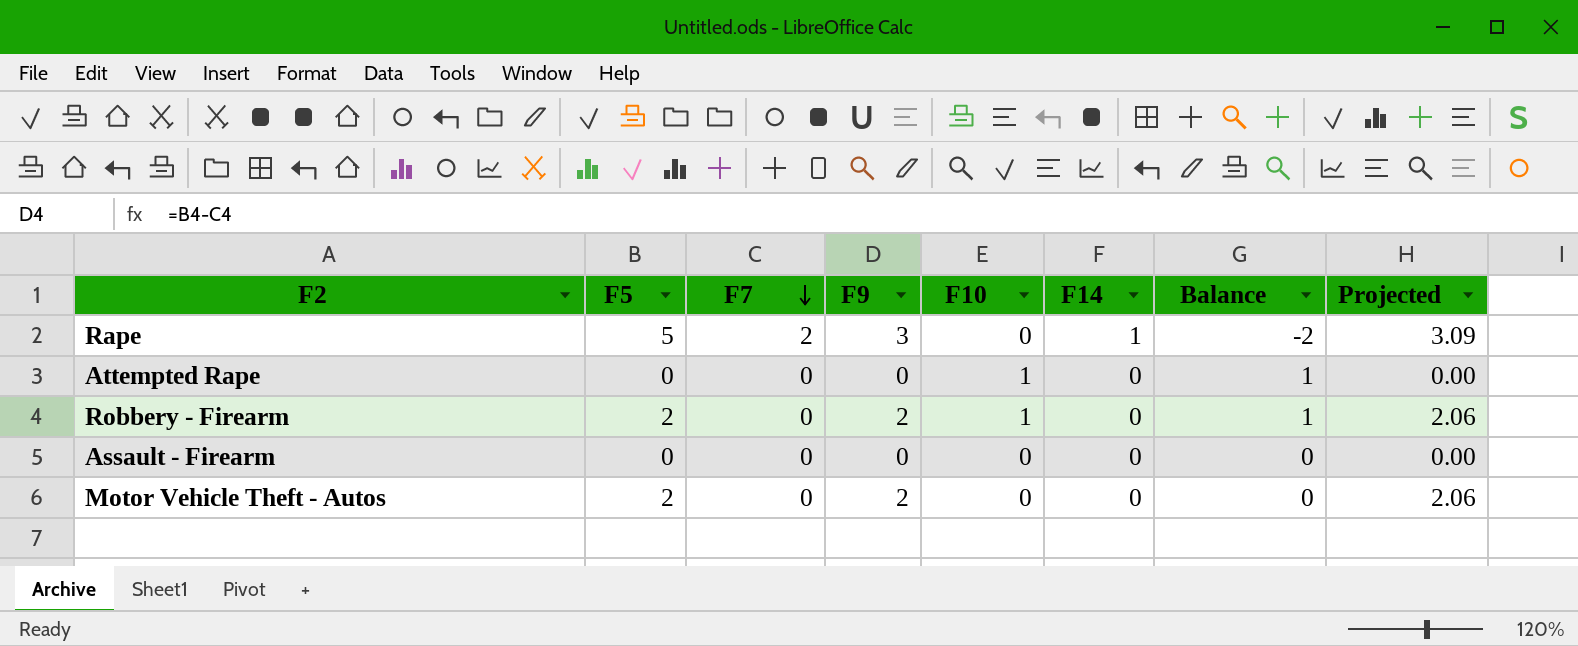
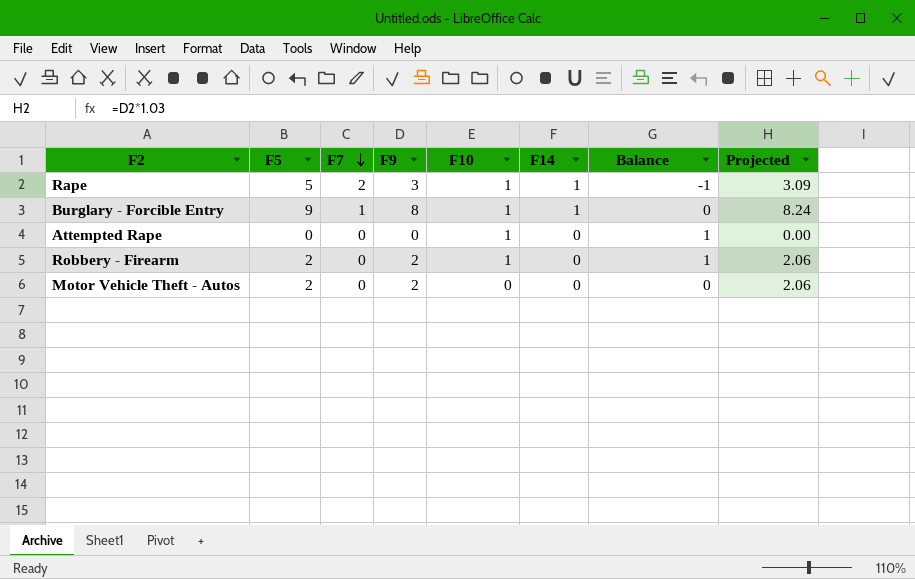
row Assault - Firearm: 0 | 0 | 0 | 0 | 0 | 0 | 0.00 -> none
Rape | F10: 0 -> 1
Rape | Balance: -2 -> -1
row Burglary - Forcible Entry: none -> 9 | 1 | 8 | 1 | 1 | 0 | 8.24

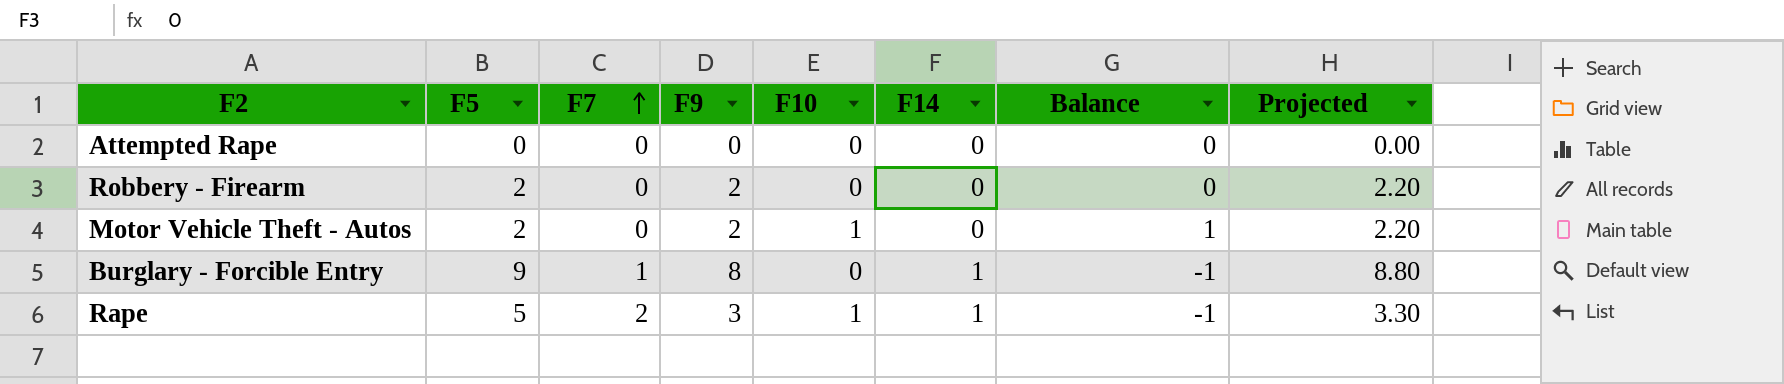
row order: F7 descending -> F7 ascending
column Projected | formula: [F9] * 1.03 -> [F9] * 1.1
Attempted Rape | F10: 1 -> 0
Attempted Rape | Balance: 1 -> 0
Robbery - Firearm | F10: 1 -> 0
Robbery - Firearm | Balance: 1 -> 0
Motor Vehicle Theft - Autos | F10: 0 -> 1
Motor Vehicle Theft - Autos | Balance: 0 -> 1
Burglary - Forcible Entry | F10: 1 -> 0
Burglary - Forcible Entry | Balance: 0 -> -1

